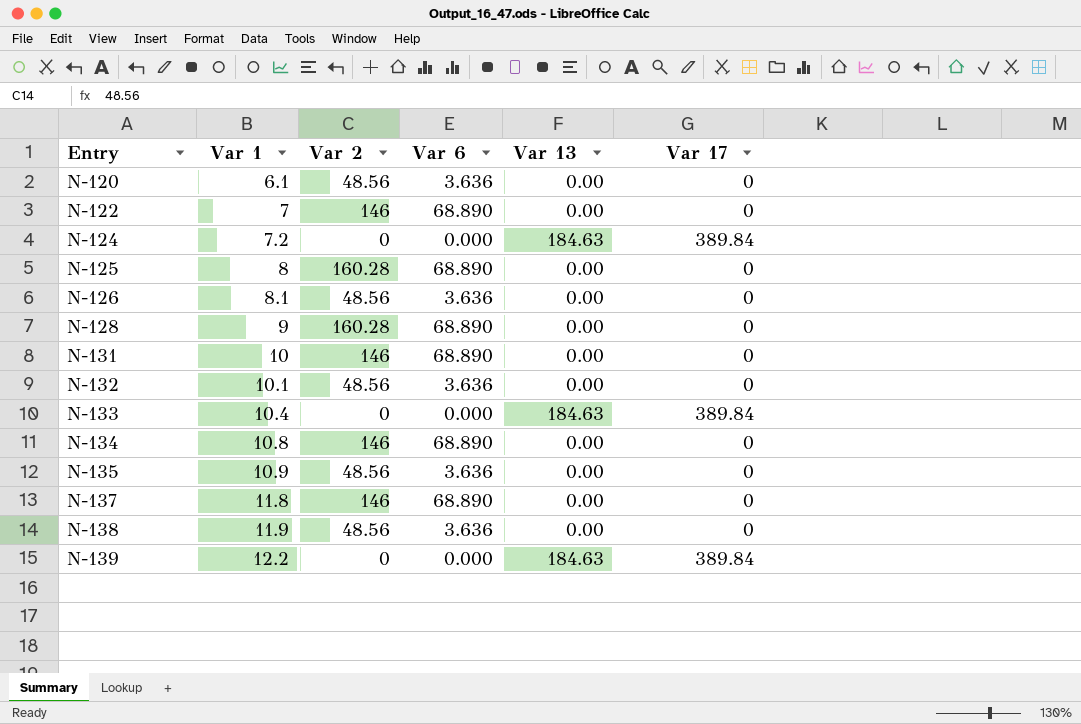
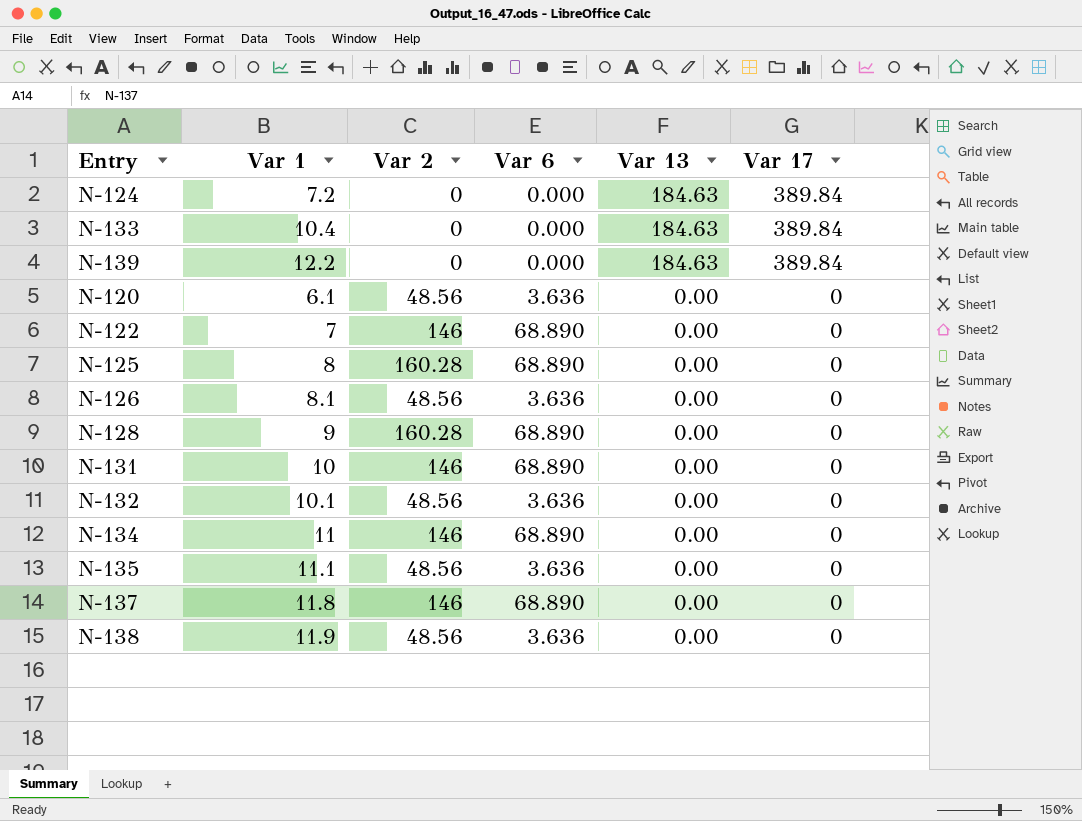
row order: Entry ascending -> Var 13 descending
N-134 | Var 1: 10.8 -> 11
N-135 | Var 1: 10.9 -> 11.1

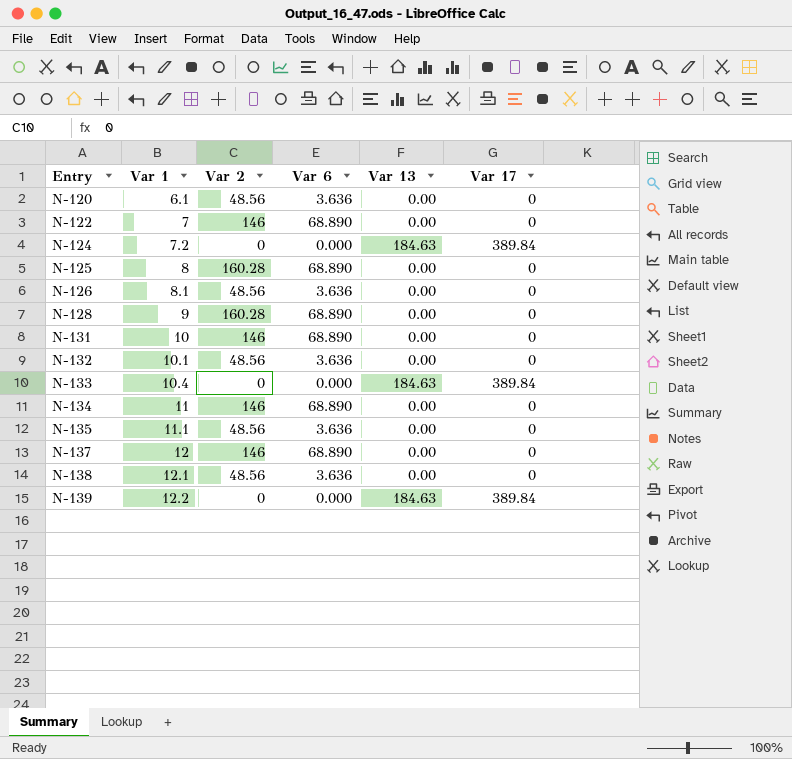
row order: Var 13 descending -> Entry ascending
N-137 | Var 1: 11.8 -> 12
N-138 | Var 1: 11.9 -> 12.1

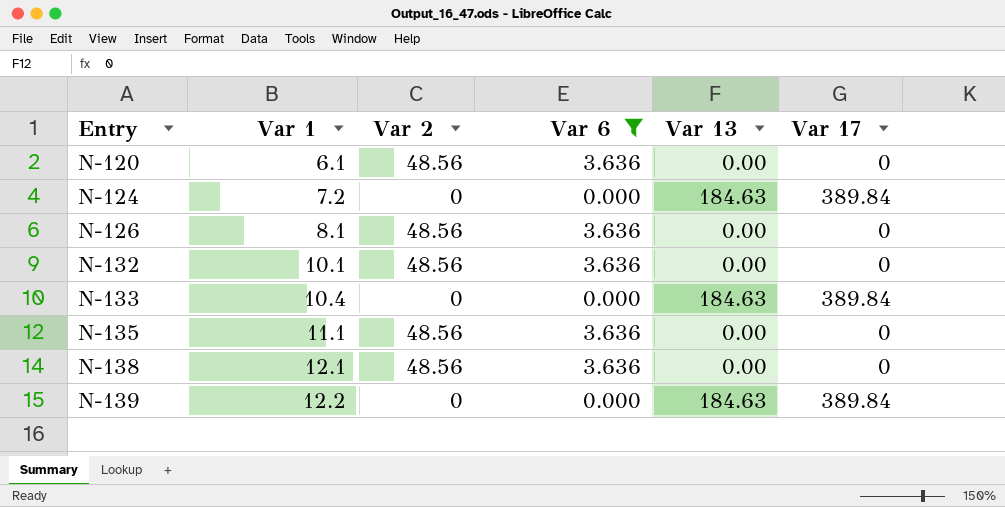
filter: none -> Var 6 != 68.890

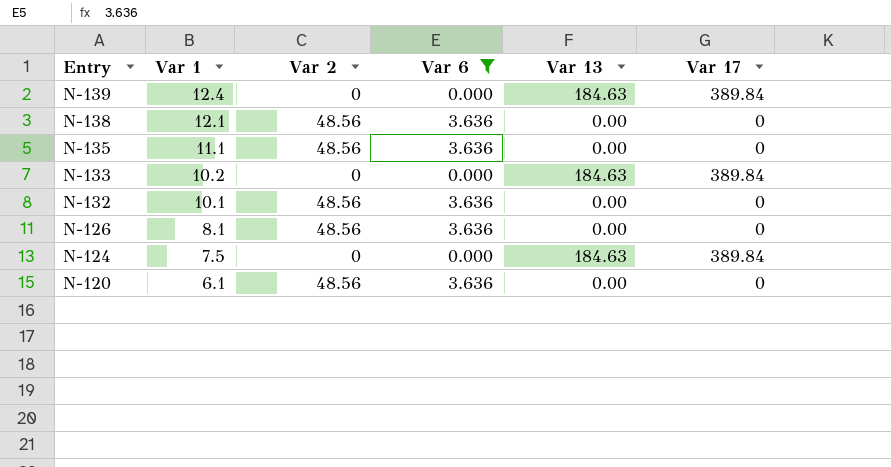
row order: Entry ascending -> Entry descending
N-139 | Var 1: 12.2 -> 12.4
N-133 | Var 1: 10.4 -> 10.2
N-124 | Var 1: 7.2 -> 7.5

